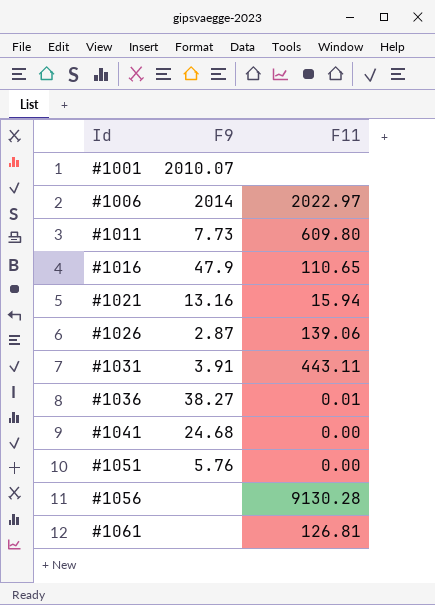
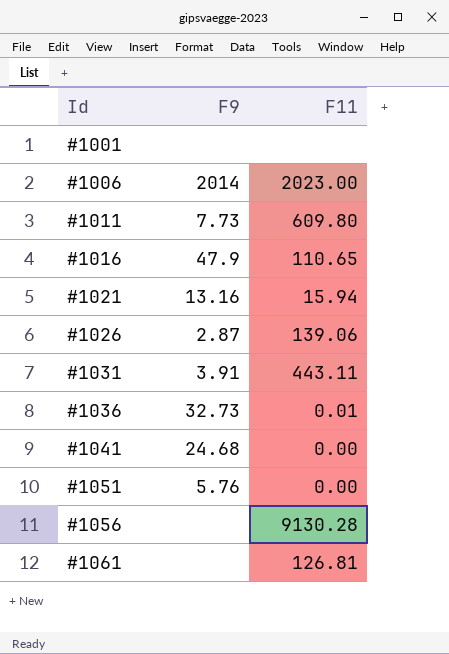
#1001 | F9: 2010.07 -> none
#1006 | F11: 2022.97 -> 2023.00
#1036 | F9: 38.27 -> 32.73

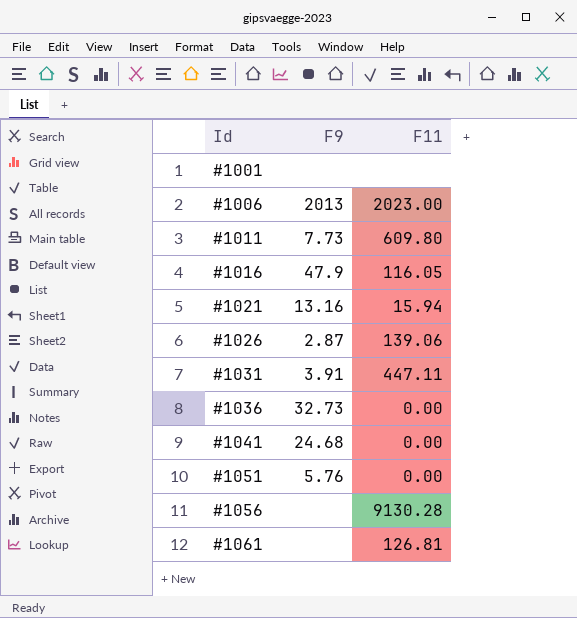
#1006 | F9: 2014 -> 2013
#1016 | F11: 110.65 -> 116.05
#1031 | F11: 443.11 -> 447.11
#1036 | F11: 0.01 -> 0.00

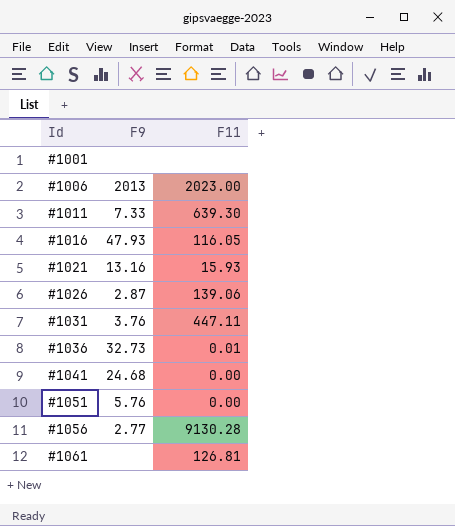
#1011 | F9: 7.73 -> 7.33
#1011 | F11: 609.80 -> 639.30
#1016 | F9: 47.9 -> 47.93
#1021 | F11: 15.94 -> 15.93
#1031 | F9: 3.91 -> 3.76
#1036 | F11: 0.00 -> 0.01
#1056 | F9: none -> 2.77

